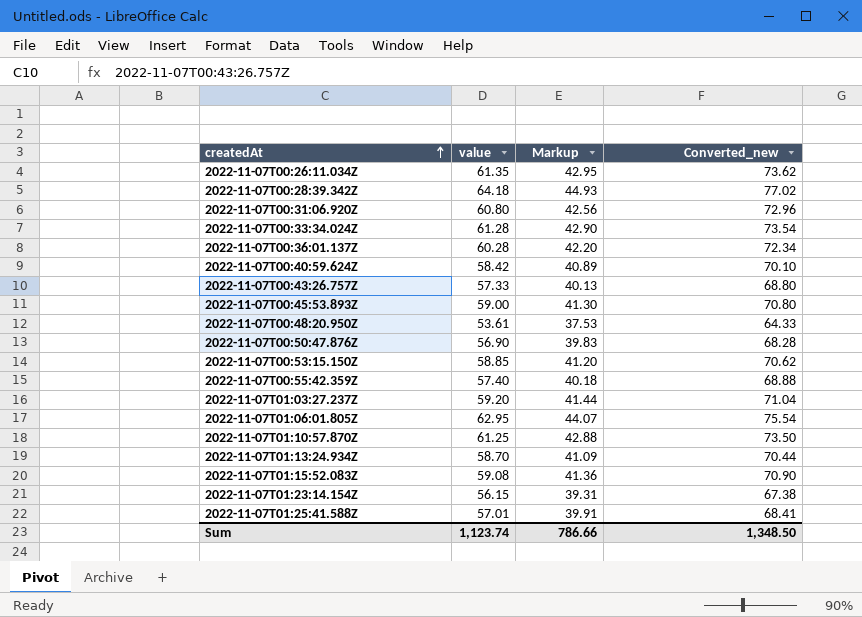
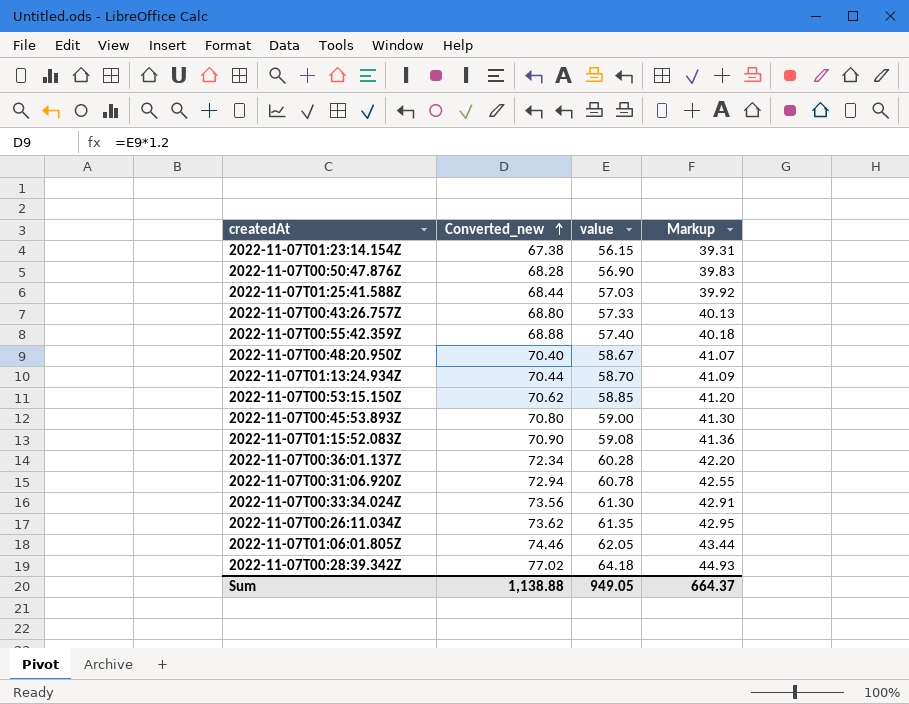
row order: createdAt ascending -> Converted_new ascending
column Converted_new | position: 4 -> 2
row 2022-11-07T00:40:59.624Z: 58.42 | 40.89 | 70.10 -> none
row 2022-11-07T01:03:27.237Z: 59.20 | 41.44 | 71.04 -> none
row 2022-11-07T01:10:57.870Z: 61.25 | 42.88 | 73.50 -> none
2022-11-07T01:25:41.588Z | Converted_new: 68.41 -> 68.44
2022-11-07T01:25:41.588Z | value: 57.01 -> 57.03
2022-11-07T01:25:41.588Z | Markup: 39.91 -> 39.92
2022-11-07T00:48:20.950Z | Converted_new: 64.33 -> 70.40
2022-11-07T00:48:20.950Z | value: 53.61 -> 58.67
2022-11-07T00:48:20.950Z | Markup: 37.53 -> 41.07
2022-11-07T00:31:06.920Z | Converted_new: 72.96 -> 72.94
2022-11-07T00:31:06.920Z | value: 60.80 -> 60.78
2022-11-07T00:31:06.920Z | Markup: 42.56 -> 42.55
2022-11-07T00:33:34.024Z | Converted_new: 73.54 -> 73.56
2022-11-07T00:33:34.024Z | value: 61.28 -> 61.30
2022-11-07T00:33:34.024Z | Markup: 42.90 -> 42.91
2022-11-07T01:06:01.805Z | Converted_new: 75.54 -> 74.46
2022-11-07T01:06:01.805Z | value: 62.95 -> 62.05
2022-11-07T01:06:01.805Z | Markup: 44.07 -> 43.44
Sum | Converted_new: 1,348.50 -> 1,138.88
Sum | value: 1,123.74 -> 949.05
Sum | Markup: 786.66 -> 664.37

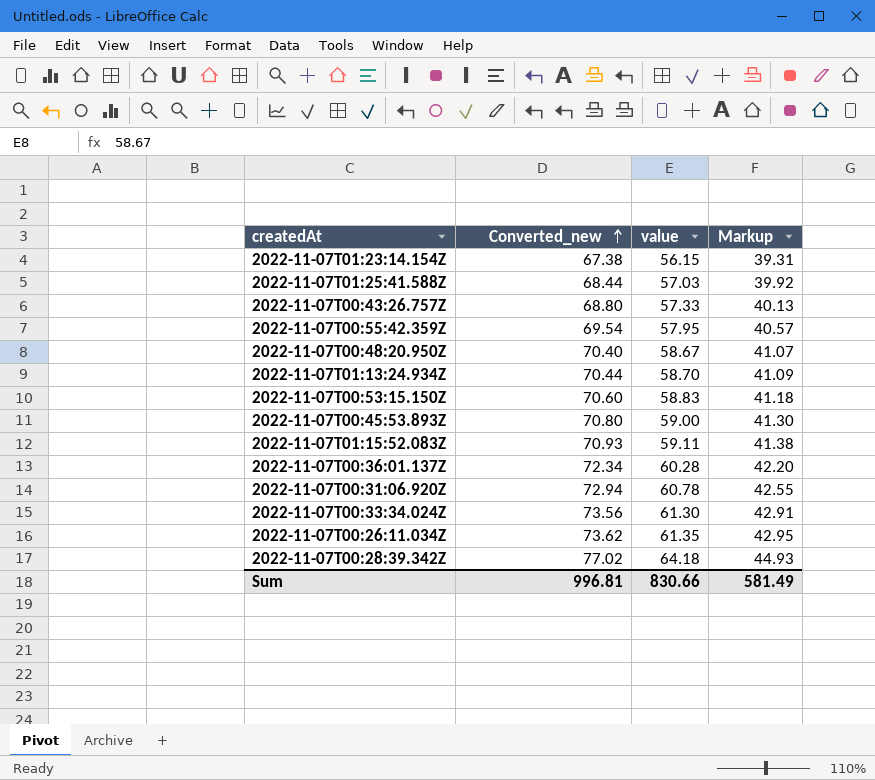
row 2022-11-07T00:50:47.876Z: 68.28 | 56.90 | 39.83 -> none
row 2022-11-07T01:06:01.805Z: 74.46 | 62.05 | 43.44 -> none
2022-11-07T00:55:42.359Z | Converted_new: 68.88 -> 69.54
2022-11-07T00:55:42.359Z | value: 57.40 -> 57.95
2022-11-07T00:55:42.359Z | Markup: 40.18 -> 40.57
2022-11-07T00:53:15.150Z | Converted_new: 70.62 -> 70.60
2022-11-07T00:53:15.150Z | value: 58.85 -> 58.83
2022-11-07T00:53:15.150Z | Markup: 41.20 -> 41.18
2022-11-07T01:15:52.083Z | Converted_new: 70.90 -> 70.93
2022-11-07T01:15:52.083Z | value: 59.08 -> 59.11
2022-11-07T01:15:52.083Z | Markup: 41.36 -> 41.38
Sum | Converted_new: 1,138.88 -> 996.81
Sum | value: 949.05 -> 830.66
Sum | Markup: 664.37 -> 581.49

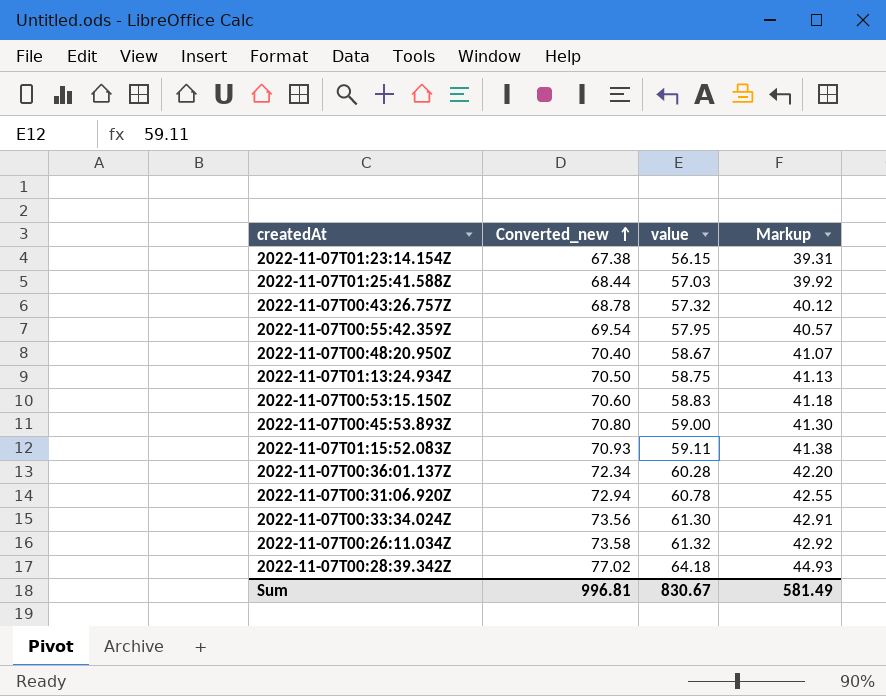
2022-11-07T00:43:26.757Z | Converted_new: 68.80 -> 68.78
2022-11-07T00:43:26.757Z | value: 57.33 -> 57.32
2022-11-07T00:43:26.757Z | Markup: 40.13 -> 40.12
2022-11-07T01:13:24.934Z | Converted_new: 70.44 -> 70.50
2022-11-07T01:13:24.934Z | value: 58.70 -> 58.75
2022-11-07T01:13:24.934Z | Markup: 41.09 -> 41.13
2022-11-07T00:26:11.034Z | Converted_new: 73.62 -> 73.58
2022-11-07T00:26:11.034Z | value: 61.35 -> 61.32
2022-11-07T00:26:11.034Z | Markup: 42.95 -> 42.92
Sum | value: 830.66 -> 830.67

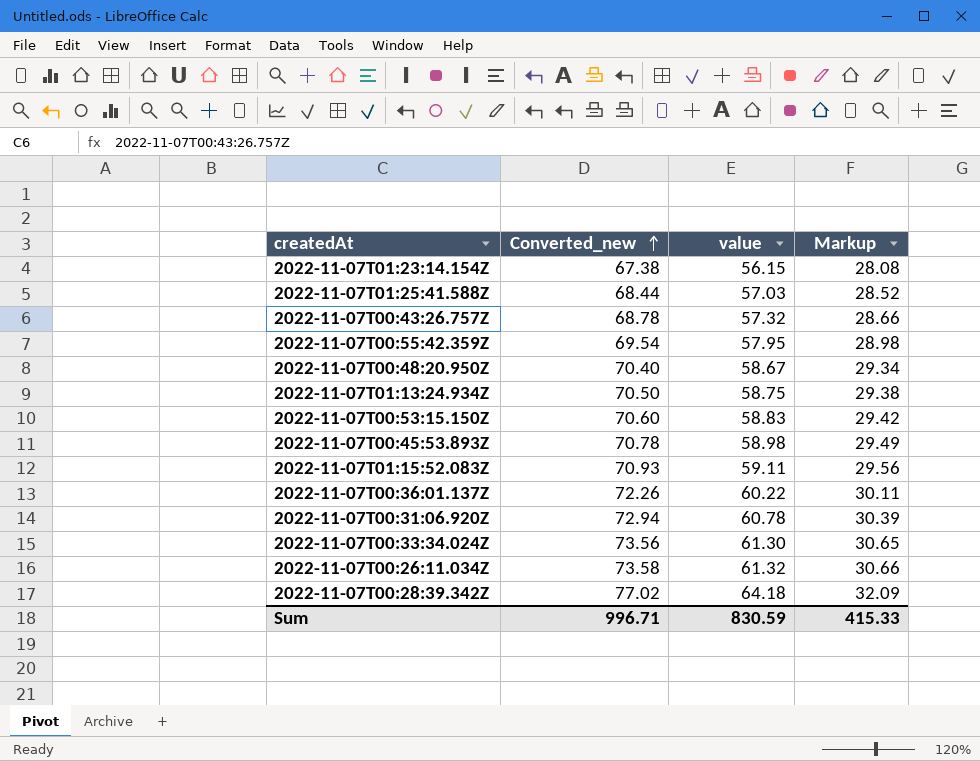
column Markup | formula: [value] * 0.7 -> [value] * 0.5
2022-11-07T00:45:53.893Z | Converted_new: 70.80 -> 70.78
2022-11-07T00:45:53.893Z | value: 59.00 -> 58.98
2022-11-07T00:36:01.137Z | Converted_new: 72.34 -> 72.26
2022-11-07T00:36:01.137Z | value: 60.28 -> 60.22
Sum | Converted_new: 996.81 -> 996.71
Sum | value: 830.67 -> 830.59
Sum | Markup: 581.49 -> 415.33

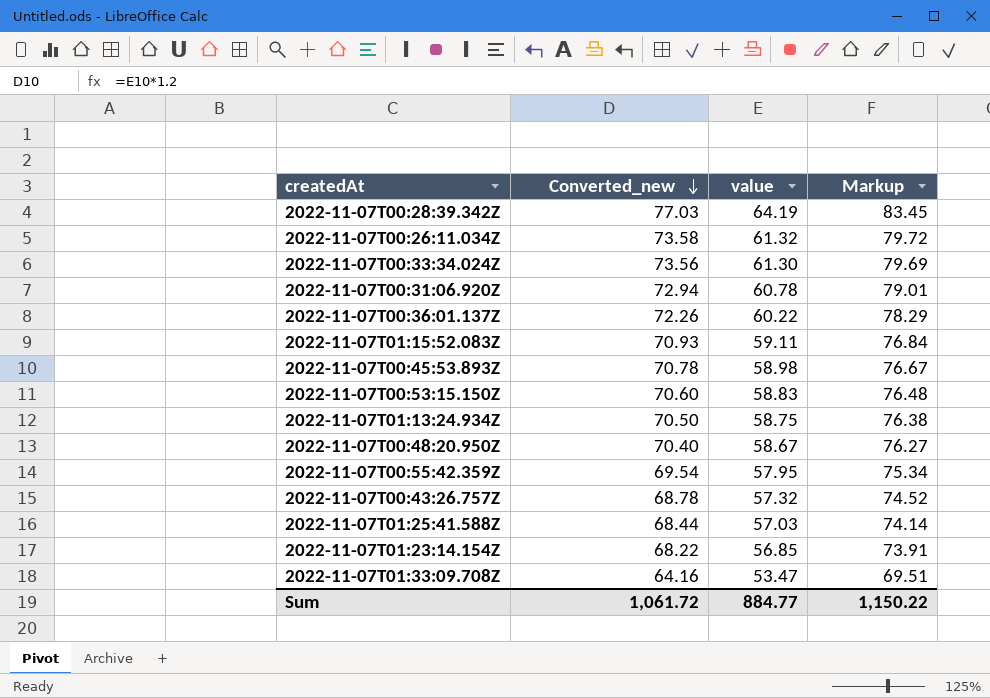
row order: Converted_new ascending -> Converted_new descending
column Markup | formula: [value] * 0.5 -> [value] * 1.3
2022-11-07T00:28:39.342Z | Converted_new: 77.02 -> 77.03
2022-11-07T00:28:39.342Z | value: 64.18 -> 64.19
2022-11-07T01:23:14.154Z | Converted_new: 67.38 -> 68.22
2022-11-07T01:23:14.154Z | value: 56.15 -> 56.85
row 2022-11-07T01:33:09.708Z: none -> 64.16 | 53.47 | 69.51
Sum | Converted_new: 996.71 -> 1,061.72
Sum | value: 830.59 -> 884.77
Sum | Markup: 415.33 -> 1,150.22

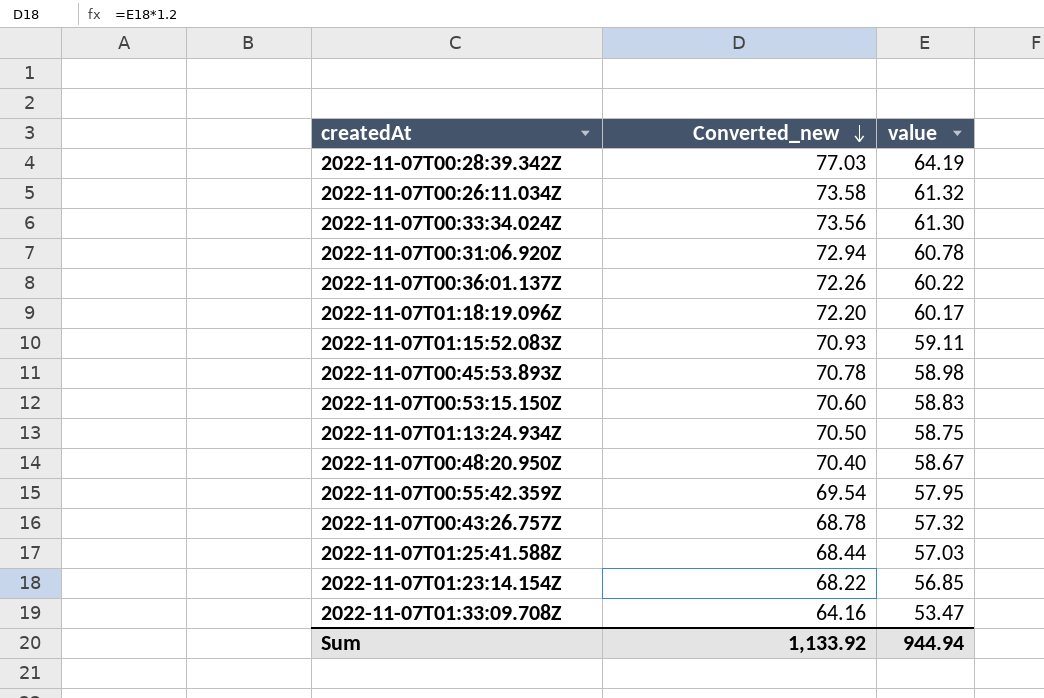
column Markup | formula: [value] * 1.3 -> none
row 2022-11-07T01:18:19.096Z: none -> 72.20 | 60.17
Sum | Converted_new: 1,061.72 -> 1,133.92
Sum | value: 884.77 -> 944.94

